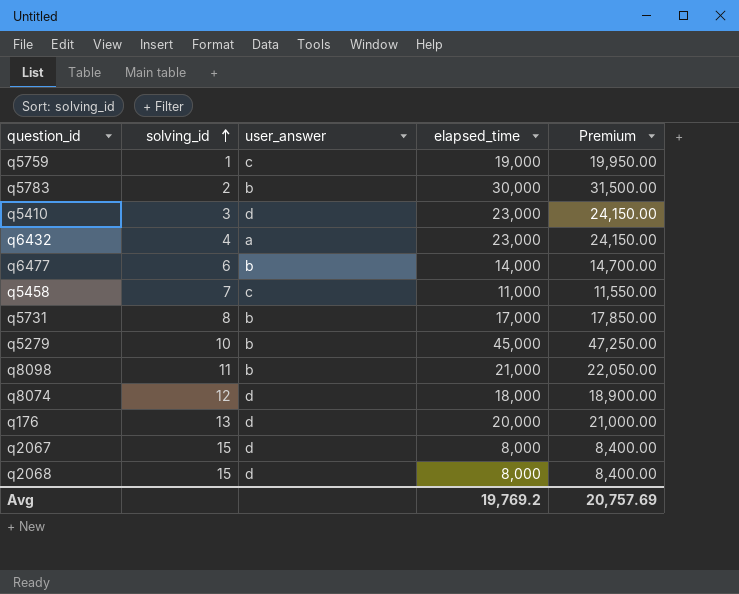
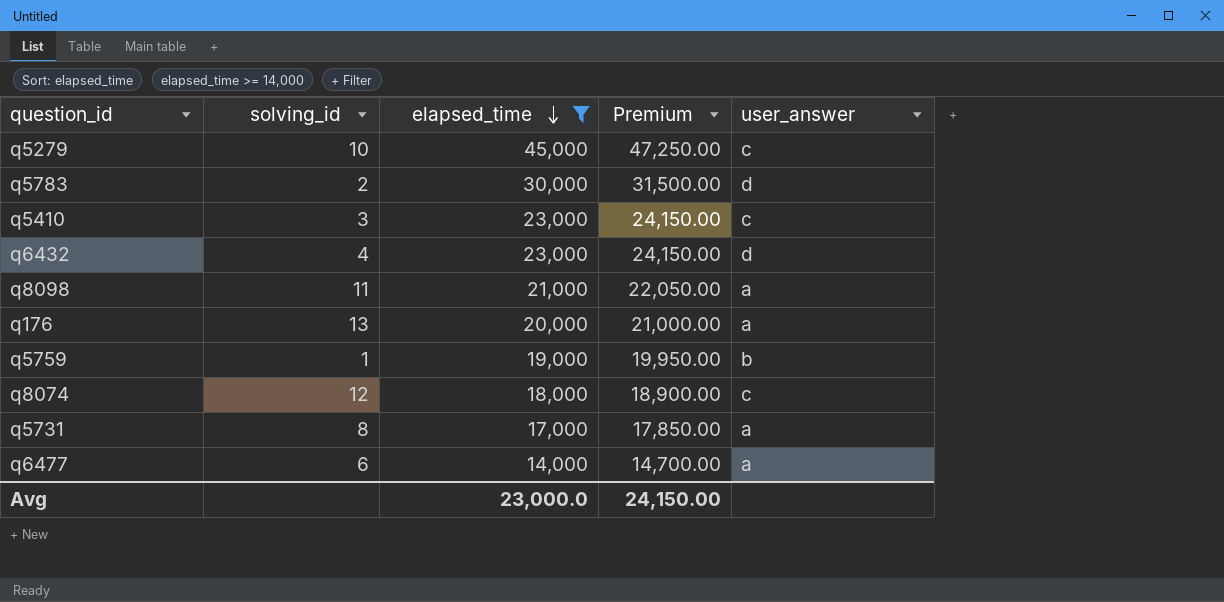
filter: none -> elapsed_time >= 14,000
row order: solving_id ascending -> elapsed_time descending
column user_answer | position: 3 -> 5
q5279 | user_answer: b -> c
q5783 | user_answer: b -> d
q5410 | user_answer: d -> c
q6432 | user_answer: a -> d
q8098 | user_answer: b -> a
q176 | user_answer: d -> a
q5759 | user_answer: c -> b
q8074 | user_answer: d -> c
q5731 | user_answer: b -> a
q6477 | user_answer: b -> a
Avg | elapsed_time: 19,769.2 -> 23,000.0
Avg | Premium: 20,757.69 -> 24,150.00

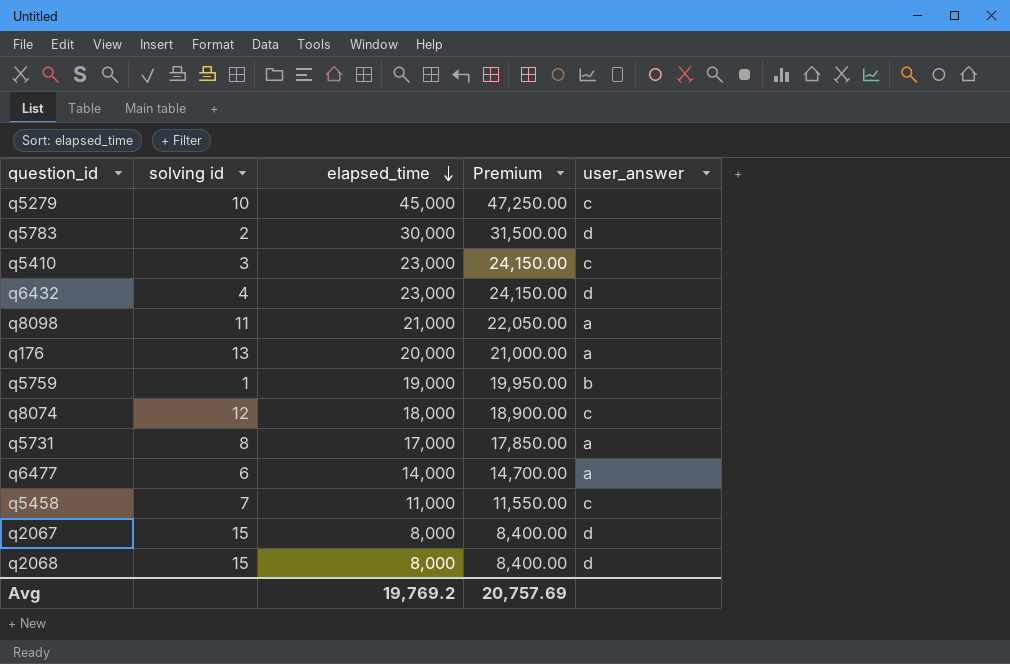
filter: elapsed_time >= 14,000 -> none
column name: solving_id -> solving id
Avg | elapsed_time: 23,000.0 -> 19,769.2
Avg | Premium: 24,150.00 -> 20,757.69

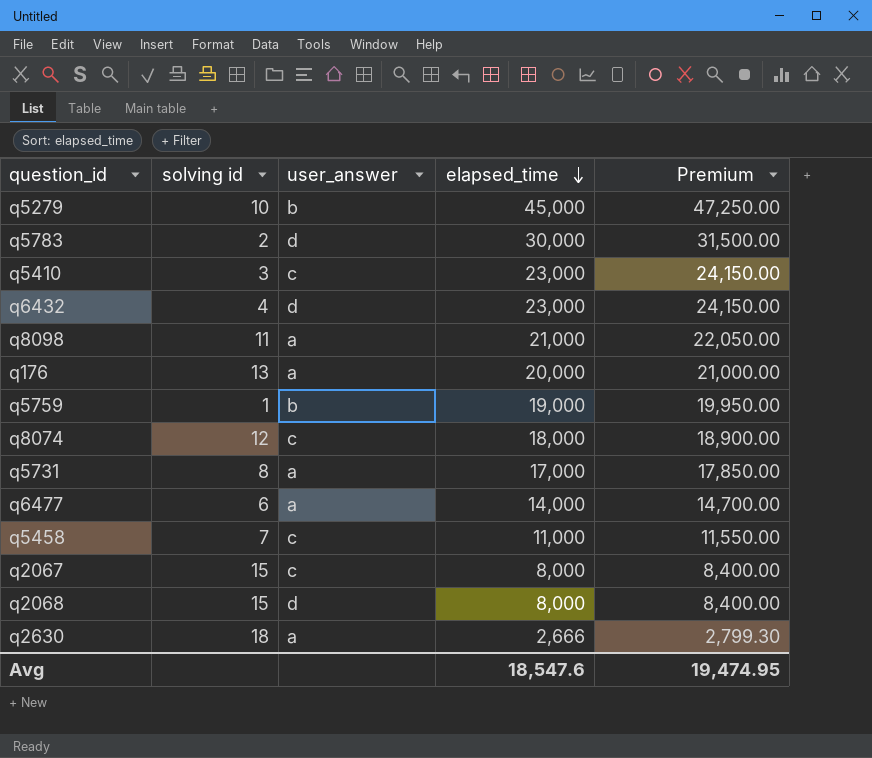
column user_answer | position: 5 -> 3
q5279 | user_answer: c -> b
q2067 | user_answer: d -> c
row q2630: none -> 18 | a | 2,666 | 2,799.30
Avg | elapsed_time: 19,769.2 -> 18,547.6
Avg | Premium: 20,757.69 -> 19,474.95

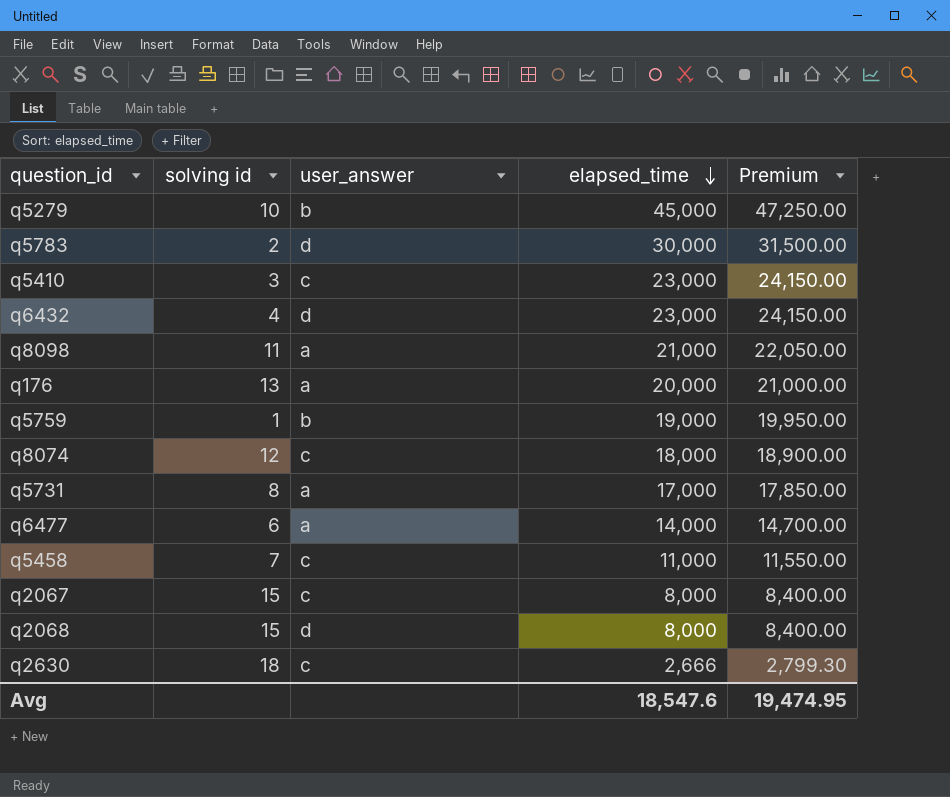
q2630 | user_answer: a -> c

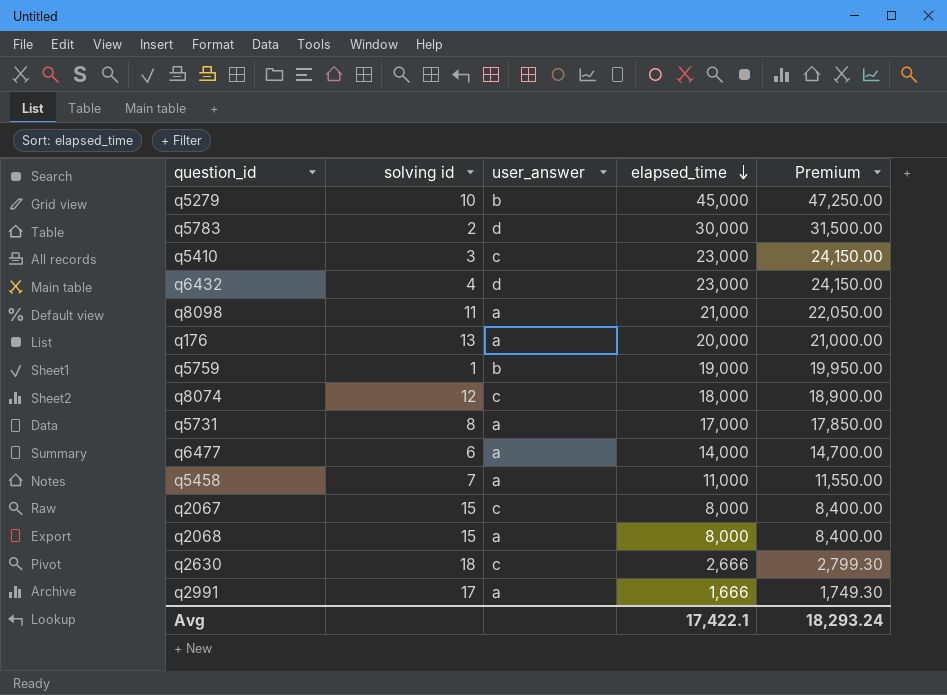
q5458 | user_answer: c -> a
q2068 | user_answer: d -> a
row q2991: none -> 17 | a | 1,666 | 1,749.30
Avg | elapsed_time: 18,547.6 -> 17,422.1
Avg | Premium: 19,474.95 -> 18,293.24

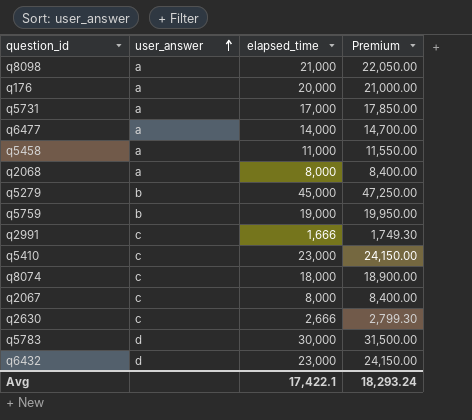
row order: elapsed_time descending -> user_answer ascending
column solving id | position: 2 -> none
q2991 | user_answer: a -> c

